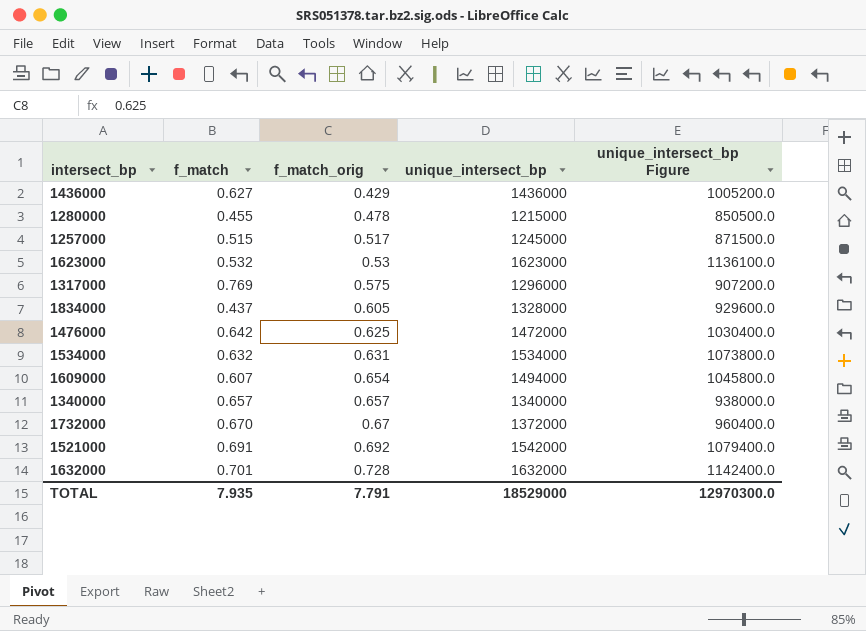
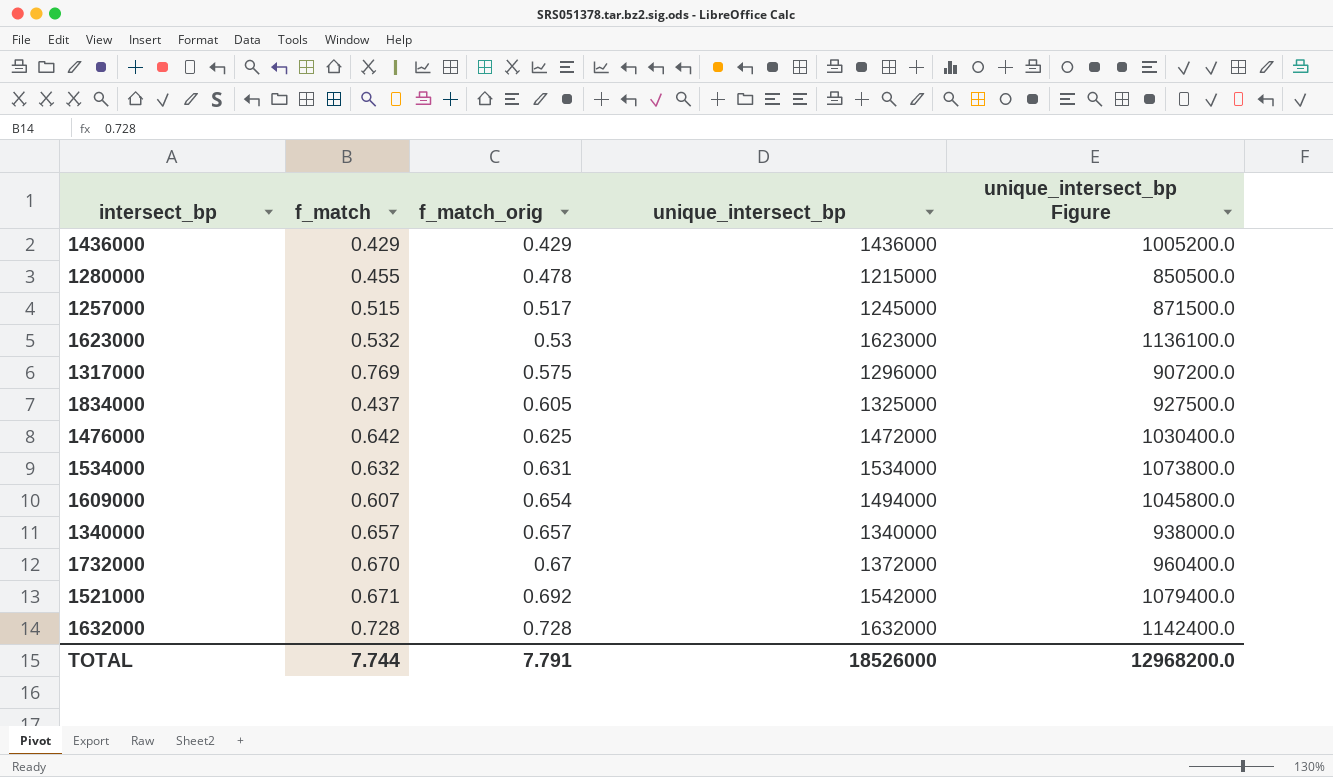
1436000 | f_match: 0.627 -> 0.429
1834000 | unique_intersect_bp: 1328000 -> 1325000
1834000 | unique_intersect_bp Figure: 929600.0 -> 927500.0
1521000 | f_match: 0.691 -> 0.671
1632000 | f_match: 0.701 -> 0.728
TOTAL | f_match: 7.935 -> 7.744
TOTAL | unique_intersect_bp: 18529000 -> 18526000
TOTAL | unique_intersect_bp Figure: 12970300.0 -> 12968200.0

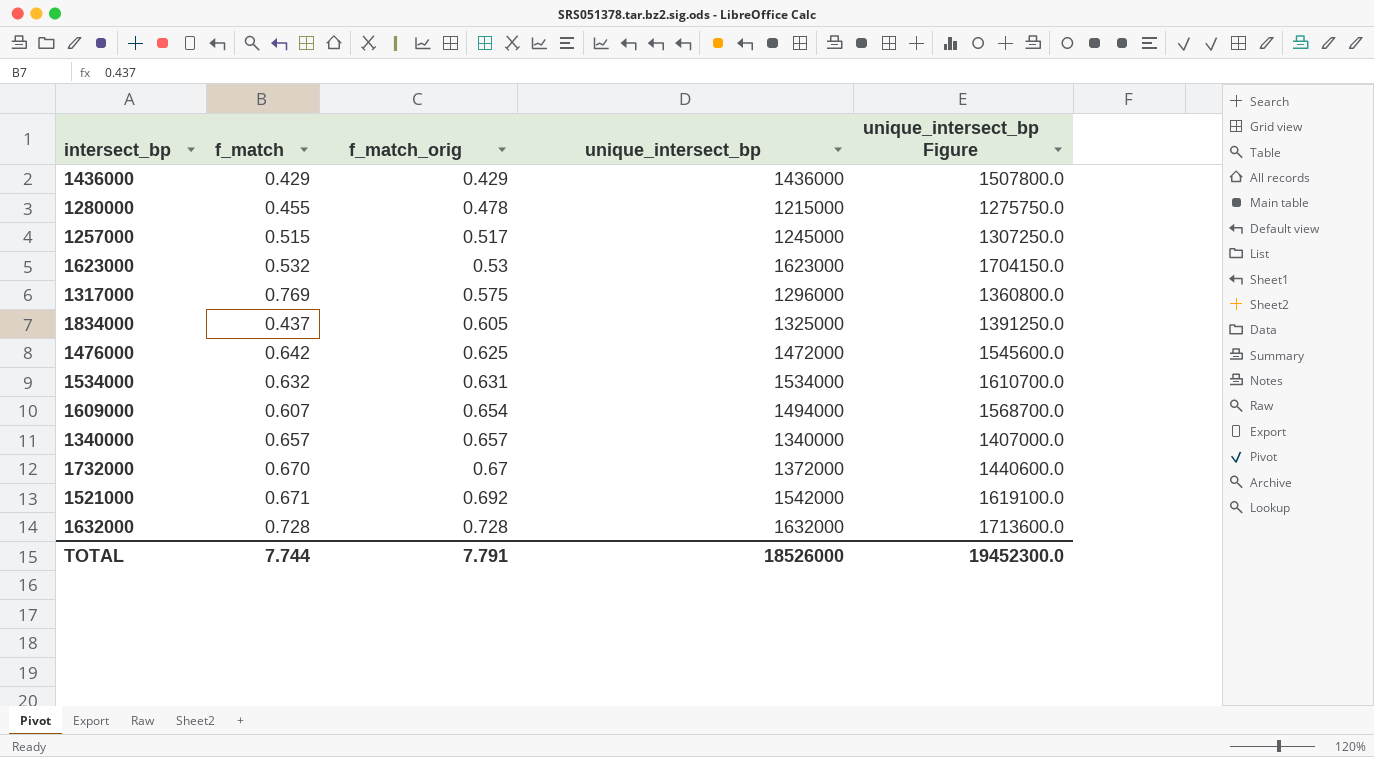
column unique_intersect_bp Figure | formula: [unique_intersect_bp] * 0.7 -> [unique_intersect_bp] * 1.05
TOTAL | unique_intersect_bp Figure: 12968200.0 -> 19452300.0

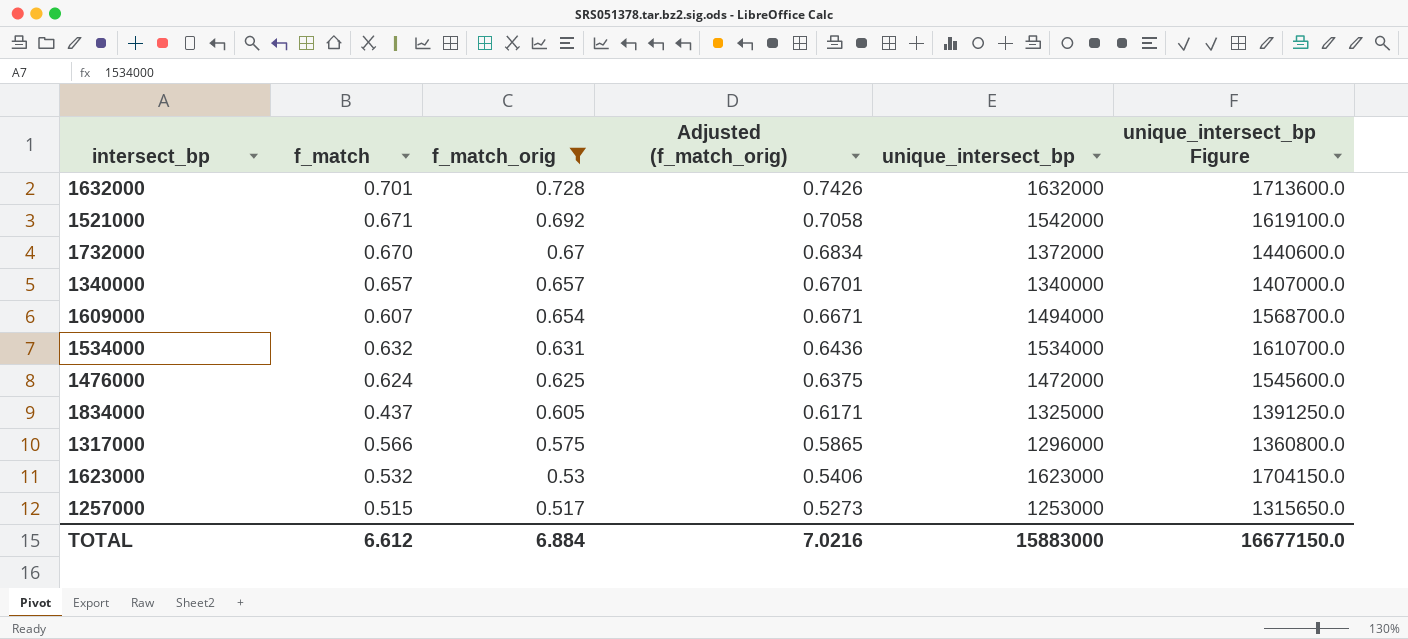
filter: none -> f_match_orig >= 0.517
row order: f_match_orig ascending -> f_match_orig descending
column Adjusted (f_match_orig) | formula: none -> [f_match_orig] * 1.02
1632000 | f_match: 0.728 -> 0.701
1476000 | f_match: 0.642 -> 0.624
1317000 | f_match: 0.769 -> 0.566
1257000 | unique_intersect_bp: 1245000 -> 1253000
1257000 | unique_intersect_bp Figure: 1307250.0 -> 1315650.0
TOTAL | f_match: 7.744 -> 6.612
TOTAL | f_match_orig: 7.791 -> 6.884
TOTAL | unique_intersect_bp: 18526000 -> 15883000
TOTAL | unique_intersect_bp Figure: 19452300.0 -> 16677150.0

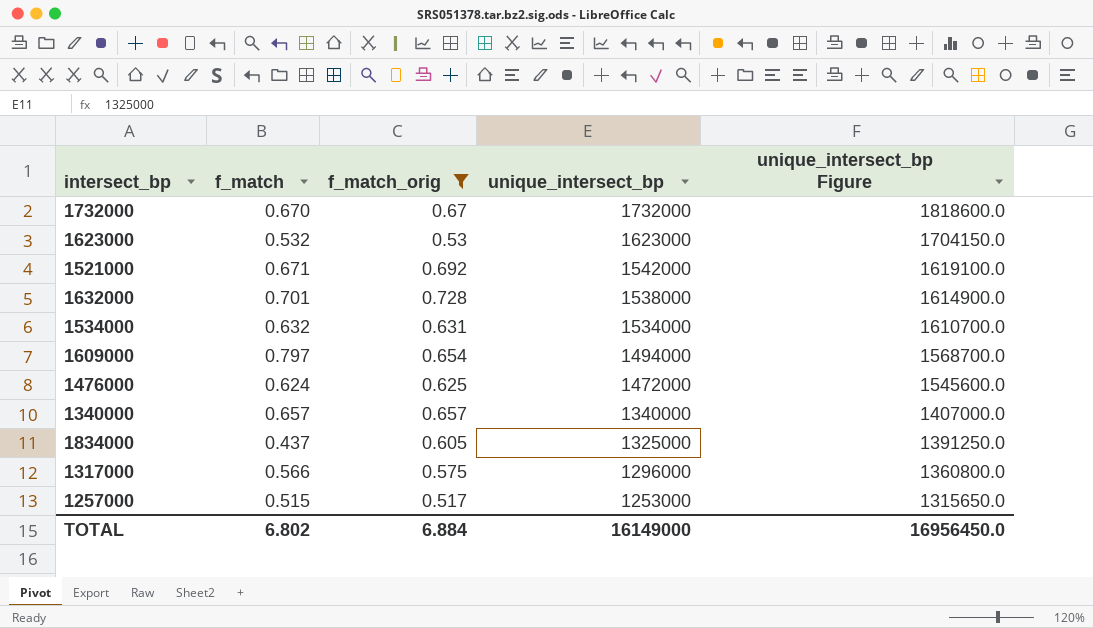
row order: f_match_orig descending -> unique_intersect_bp descending
column Adjusted (f_match_orig) | formula: [f_match_orig] * 1.02 -> none
1732000 | unique_intersect_bp: 1372000 -> 1732000
1732000 | unique_intersect_bp Figure: 1440600.0 -> 1818600.0
1632000 | unique_intersect_bp: 1632000 -> 1538000
1632000 | unique_intersect_bp Figure: 1713600.0 -> 1614900.0
1609000 | f_match: 0.607 -> 0.797
TOTAL | f_match: 6.612 -> 6.802
TOTAL | unique_intersect_bp: 15883000 -> 16149000
TOTAL | unique_intersect_bp Figure: 16677150.0 -> 16956450.0

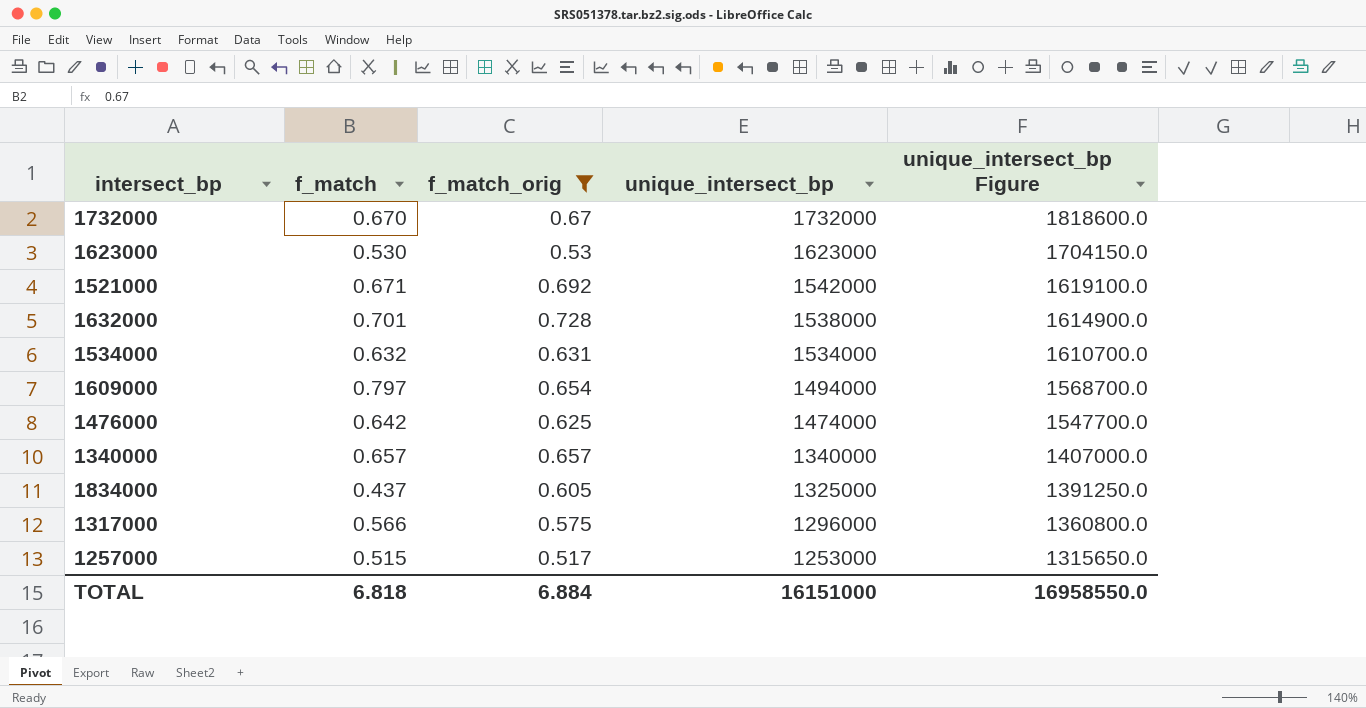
1623000 | f_match: 0.532 -> 0.530
1476000 | f_match: 0.624 -> 0.642
1476000 | unique_intersect_bp: 1472000 -> 1474000
1476000 | unique_intersect_bp Figure: 1545600.0 -> 1547700.0
TOTAL | f_match: 6.802 -> 6.818
TOTAL | unique_intersect_bp: 16149000 -> 16151000
TOTAL | unique_intersect_bp Figure: 16956450.0 -> 16958550.0

